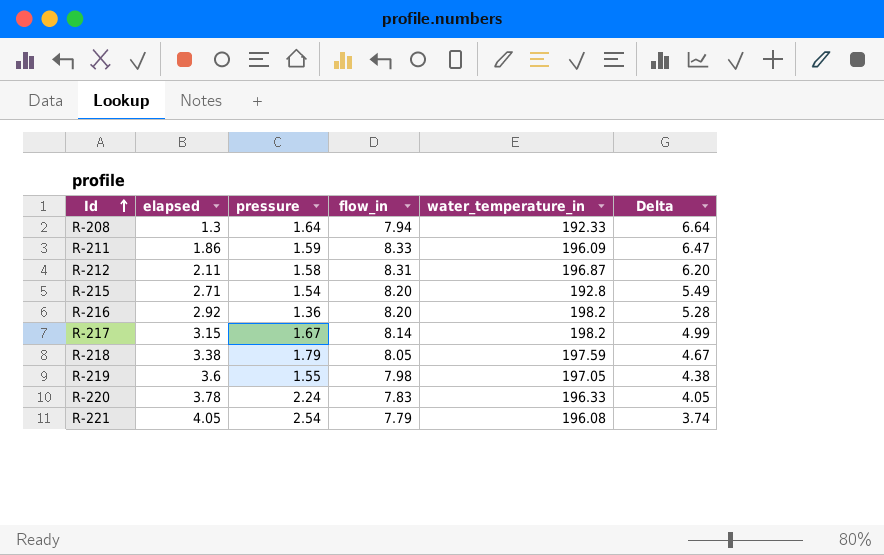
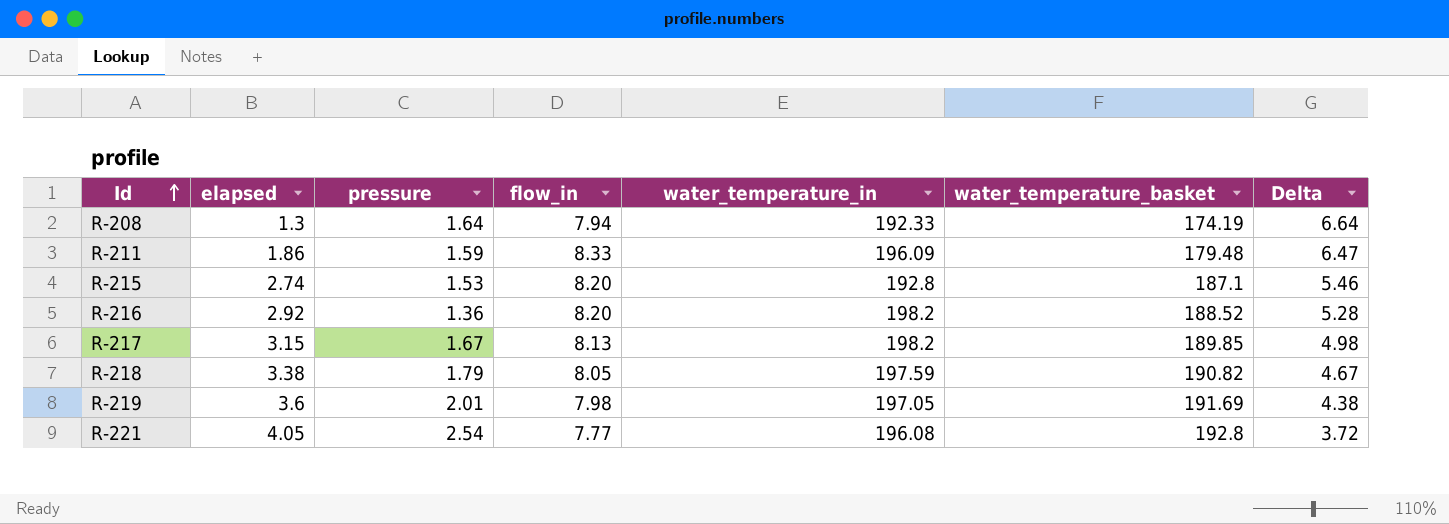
column water_temperature_basket | position: none -> 6
row R-212: 2.11 | 1.58 | 8.31 | 196.87 | 6.20 -> none
row R-220: 3.78 | 2.24 | 7.83 | 196.33 | 4.05 -> none
R-215 | elapsed: 2.71 -> 2.74
R-215 | pressure: 1.54 -> 1.53
R-215 | Delta: 5.49 -> 5.46
R-217 | flow_in: 8.14 -> 8.13
R-217 | Delta: 4.99 -> 4.98
R-219 | pressure: 1.55 -> 2.01
R-221 | flow_in: 7.79 -> 7.77
R-221 | Delta: 3.74 -> 3.72

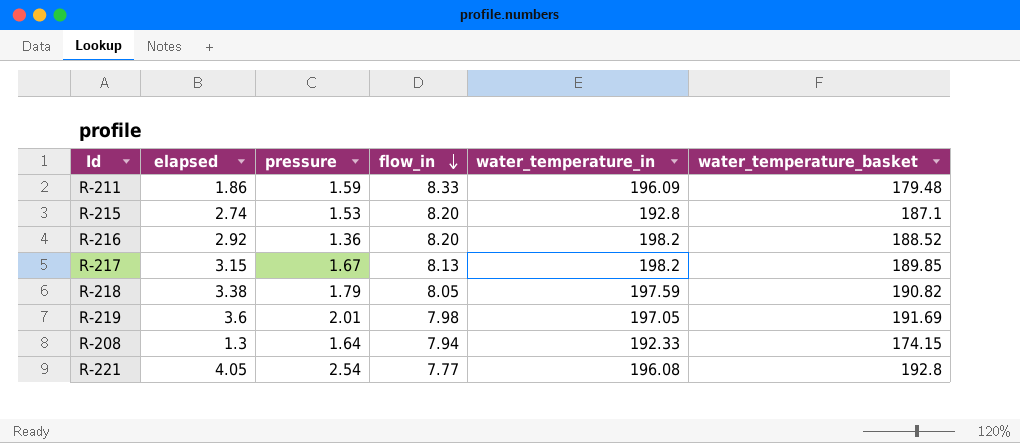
row order: Id ascending -> flow_in descending
column Delta | formula: [flow_in] - [elapsed] -> none
R-208 | water_temperature_basket: 174.19 -> 174.15

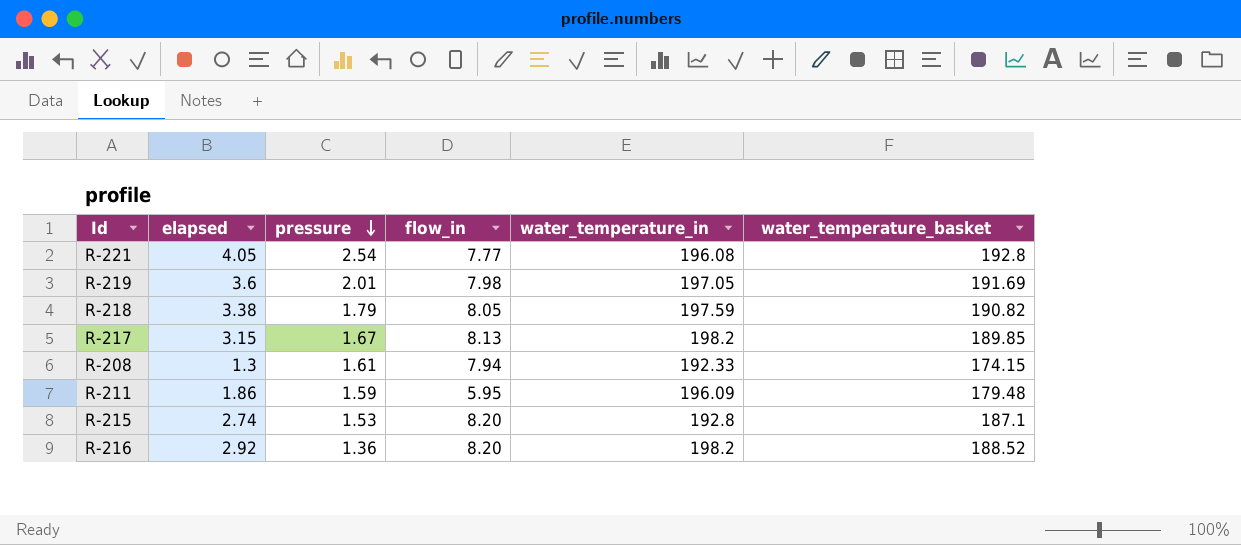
row order: flow_in descending -> pressure descending
R-208 | pressure: 1.64 -> 1.61
R-211 | flow_in: 8.33 -> 5.95

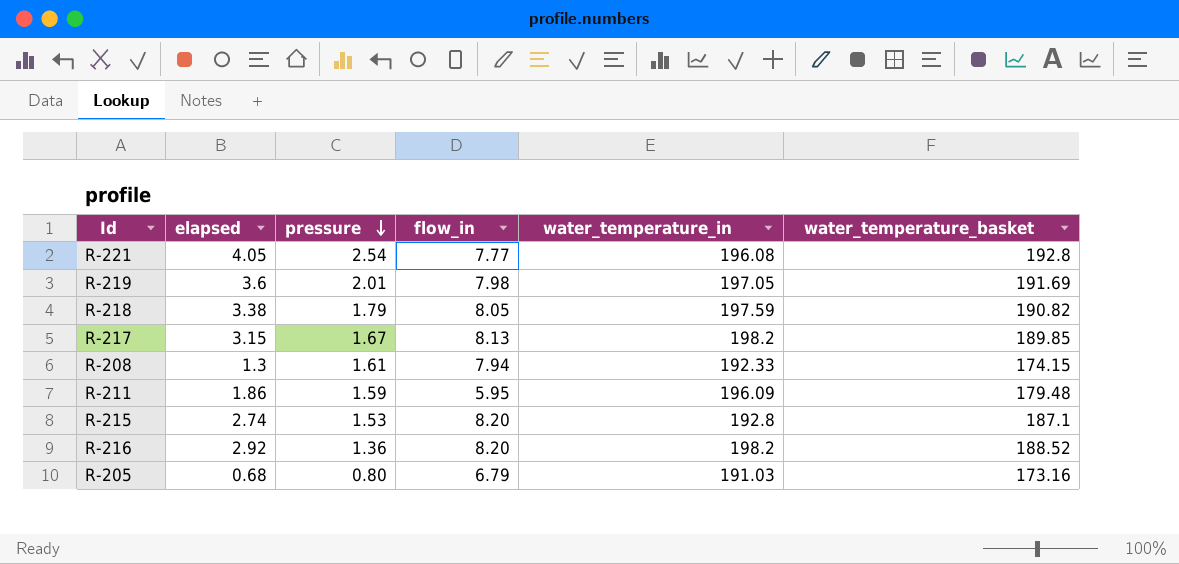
row R-205: none -> 0.68 | 0.80 | 6.79 | 191.03 | 173.16

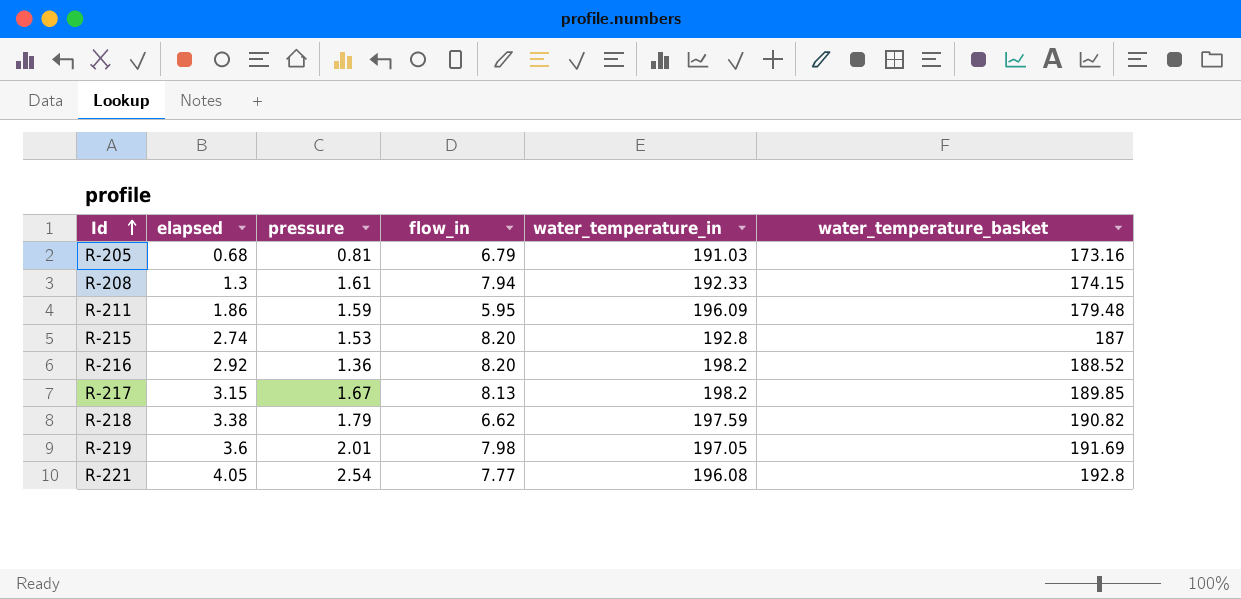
row order: pressure descending -> Id ascending
R-205 | pressure: 0.80 -> 0.81
R-215 | water_temperature_basket: 187.1 -> 187
R-218 | flow_in: 8.05 -> 6.62

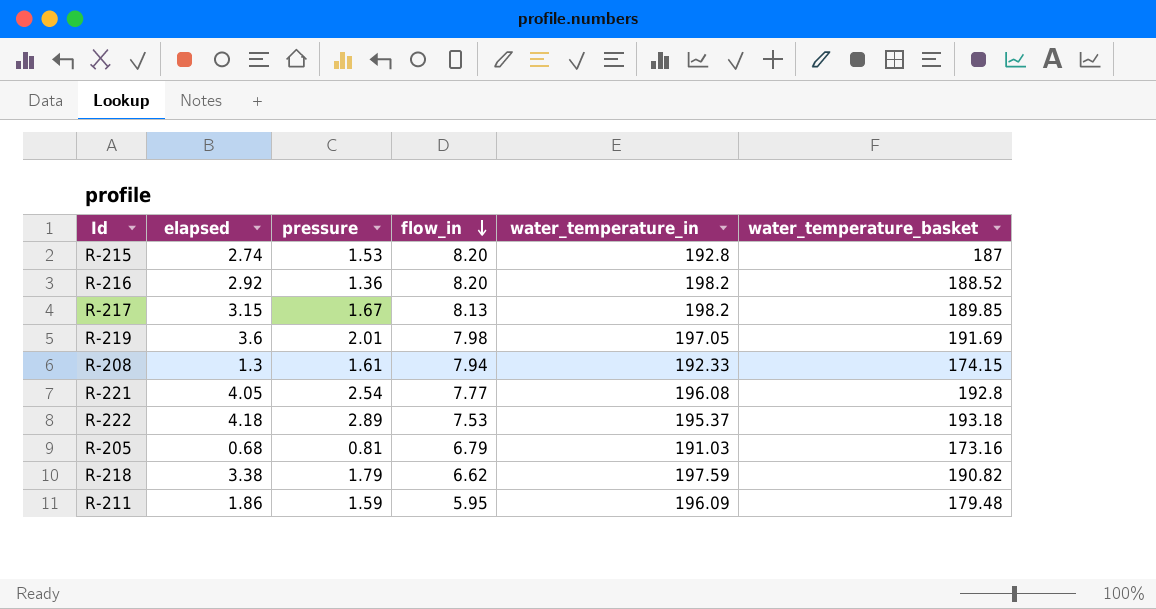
row order: Id ascending -> flow_in descending
row R-222: none -> 4.18 | 2.89 | 7.53 | 195.37 | 193.18

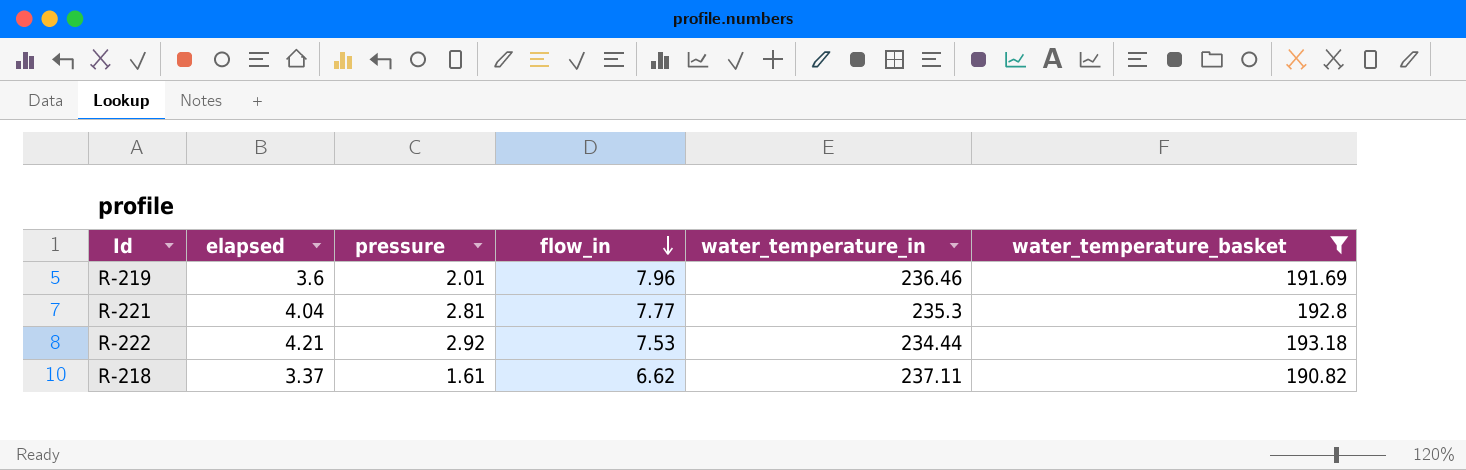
filter: none -> water_temperature_basket >= 190.82
R-219 | flow_in: 7.98 -> 7.96
R-219 | water_temperature_in: 197.05 -> 236.46
R-221 | elapsed: 4.05 -> 4.04
R-221 | pressure: 2.54 -> 2.81
R-221 | water_temperature_in: 196.08 -> 235.3
R-222 | elapsed: 4.18 -> 4.21
R-222 | pressure: 2.89 -> 2.92
R-222 | water_temperature_in: 195.37 -> 234.44
R-218 | elapsed: 3.38 -> 3.37
R-218 | pressure: 1.79 -> 1.61
R-218 | water_temperature_in: 197.59 -> 237.11

